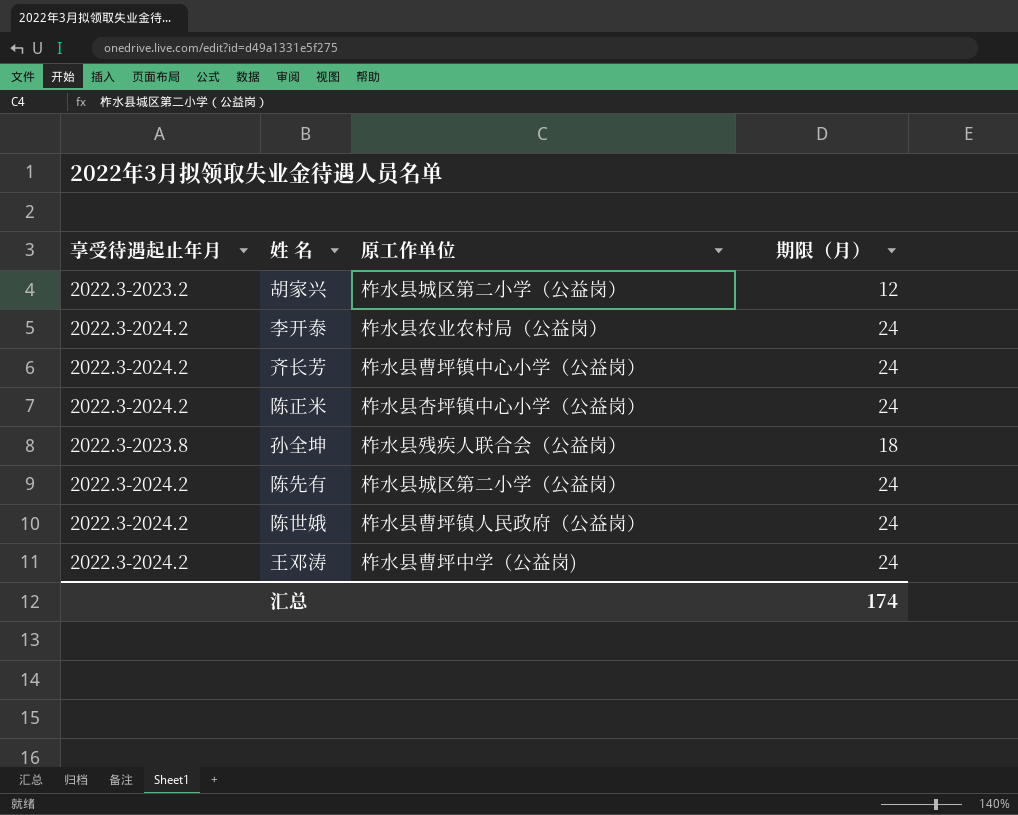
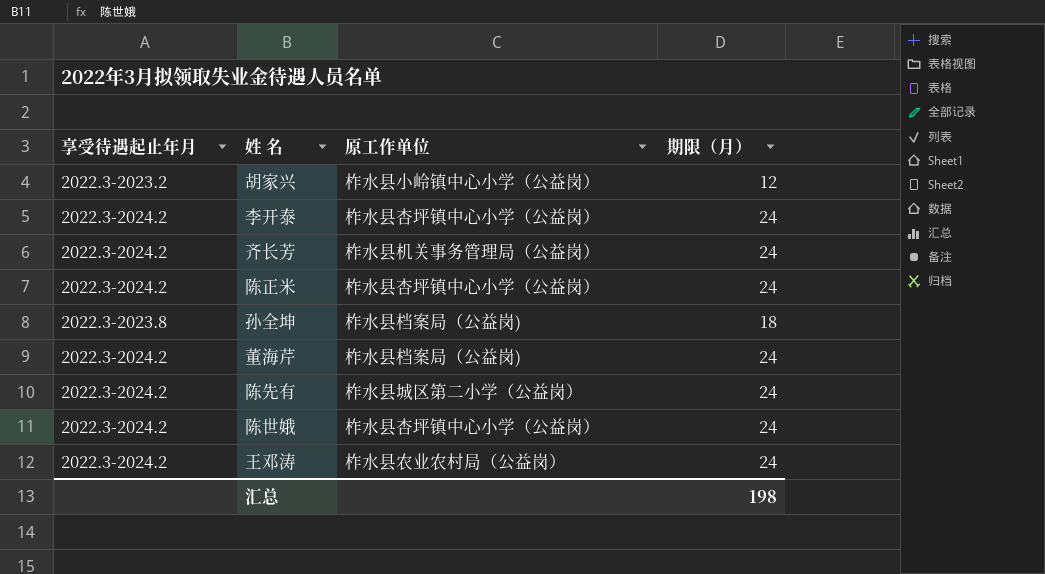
胡家兴 | 原工作单位: 柞水县城区第二小学（公益岗） -> 柞水县小岭镇中心小学（公益岗）
李开泰 | 原工作单位: 柞水县农业农村局（公益岗） -> 柞水县杏坪镇中心小学（公益岗）
齐长芳 | 原工作单位: 柞水县曹坪镇中心小学（公益岗） -> 柞水县机关事务管理局（公益岗）
孙全坤 | 原工作单位: 柞水县残疾人联合会（公益岗） -> 柞水县档案局（公益岗)
row 董海芹: none -> 2022.3-2024.2 | 柞水县档案局（公益岗) | 24
陈世娥 | 原工作单位: 柞水县曹坪镇人民政府（公益岗） -> 柞水县杏坪镇中心小学（公益岗）
王邓涛 | 原工作单位: 柞水县曹坪中学（公益岗) -> 柞水县农业农村局（公益岗）
汇总 | 期限（月）: 174 -> 198

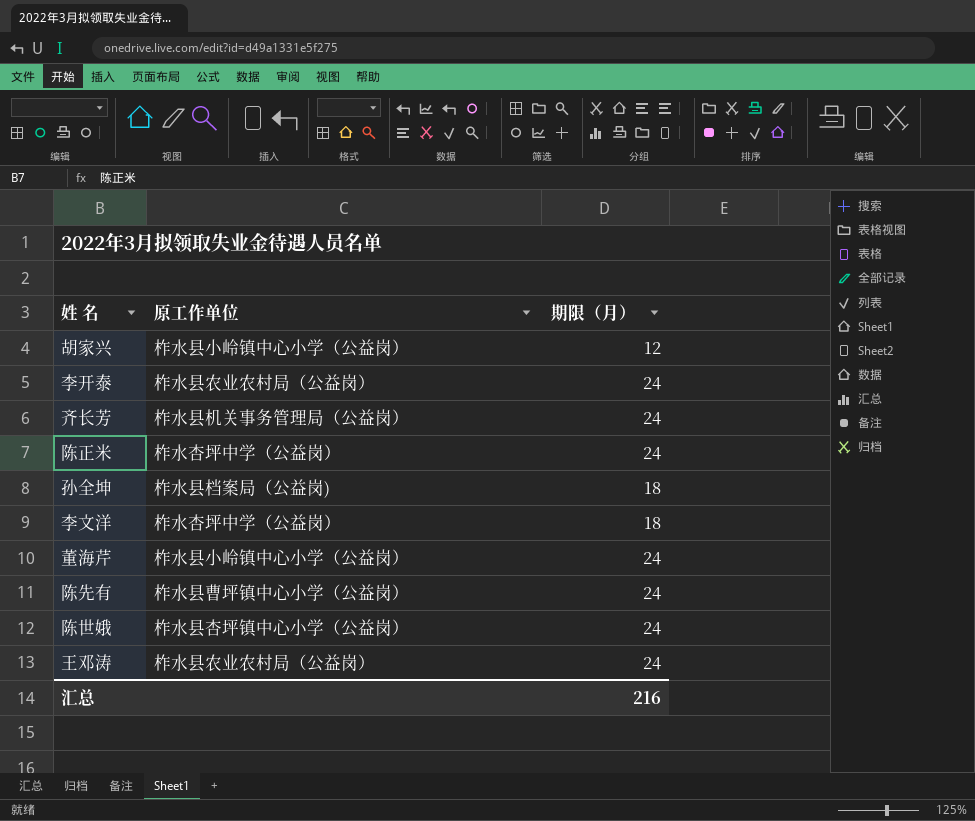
column 享受待遇起止年月 | position: 1 -> none
李开泰 | 原工作单位: 柞水县杏坪镇中心小学（公益岗） -> 柞水县农业农村局（公益岗）
陈正米 | 原工作单位: 柞水县杏坪镇中心小学（公益岗） -> 柞水杏坪中学（公益岗）
row 李文洋: none -> 柞水杏坪中学（公益岗） | 18
董海芹 | 原工作单位: 柞水县档案局（公益岗) -> 柞水县小岭镇中心小学（公益岗）
陈先有 | 原工作单位: 柞水县城区第二小学（公益岗） -> 柞水县曹坪镇中心小学（公益岗）
汇总 | 期限（月）: 198 -> 216

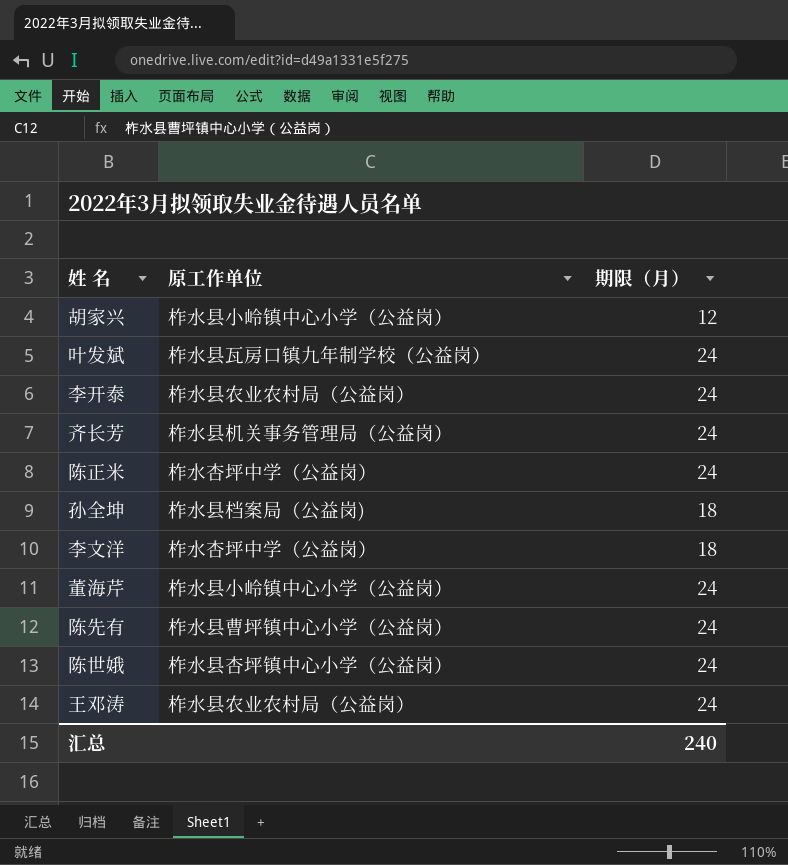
row 叶发斌: none -> 柞水县瓦房口镇九年制学校（公益岗） | 24
汇总 | 期限（月）: 216 -> 240

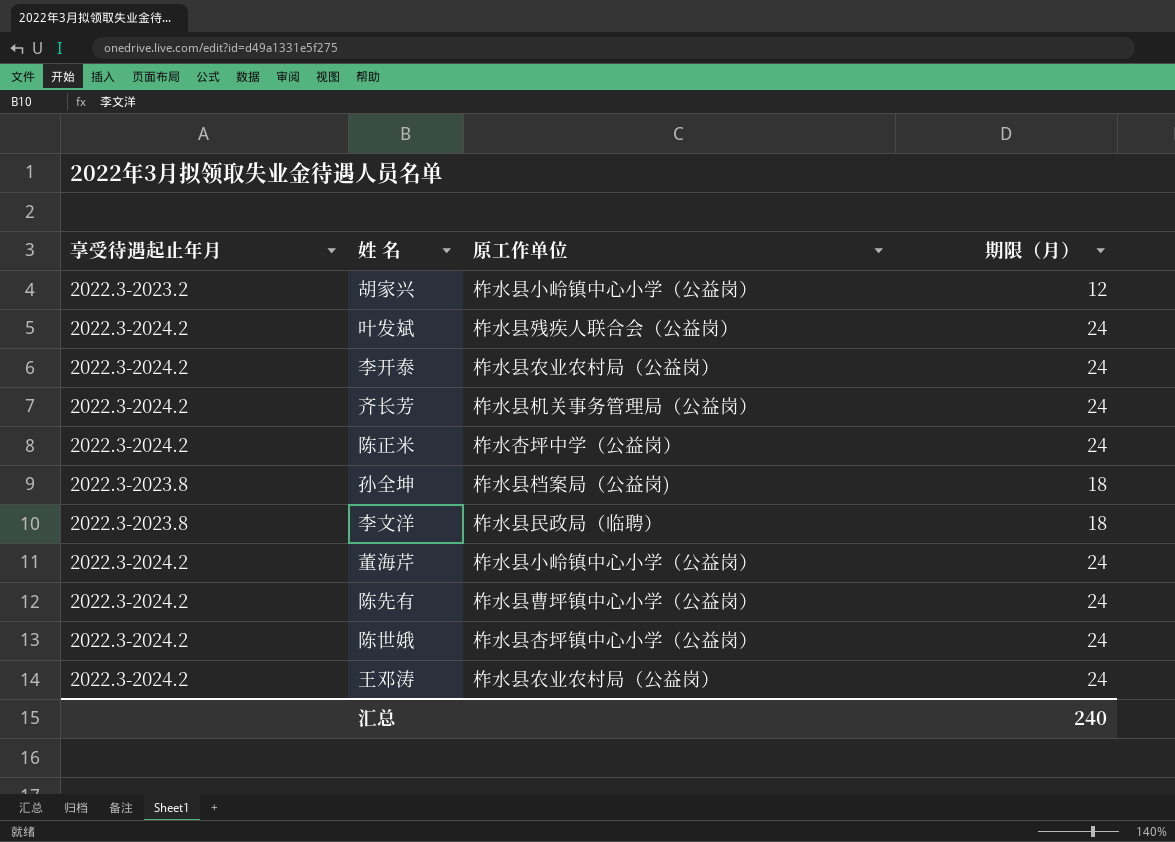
column 享受待遇起止年月 | position: none -> 1
叶发斌 | 原工作单位: 柞水县瓦房口镇九年制学校（公益岗） -> 柞水县残疾人联合会（公益岗）
李文洋 | 原工作单位: 柞水杏坪中学（公益岗） -> 柞水县民政局（临聘）

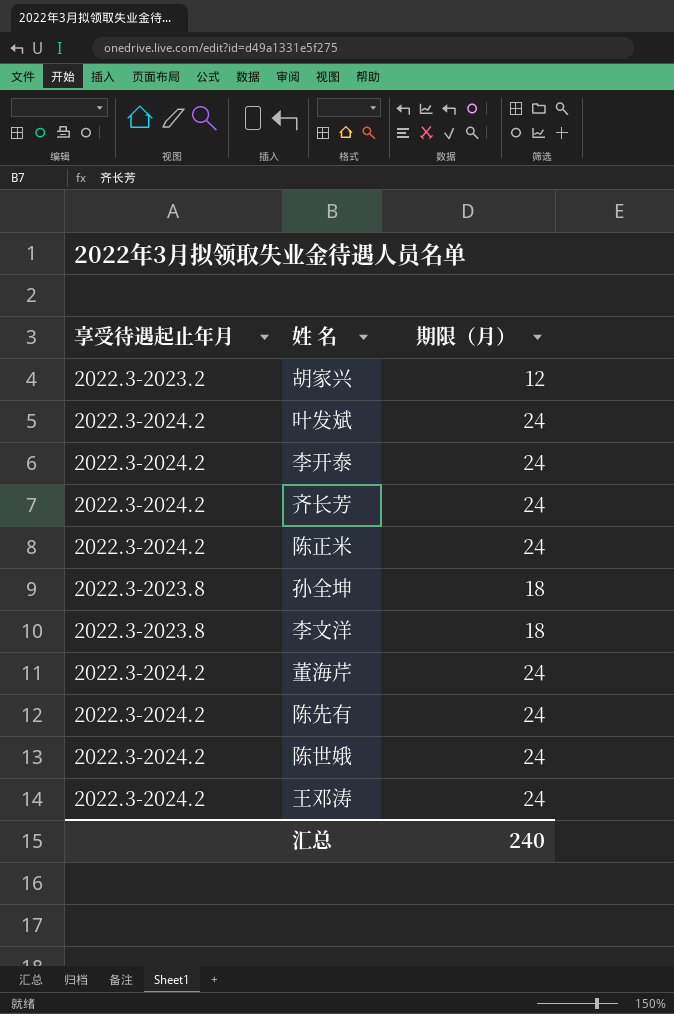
column 原工作单位 | position: 3 -> none

